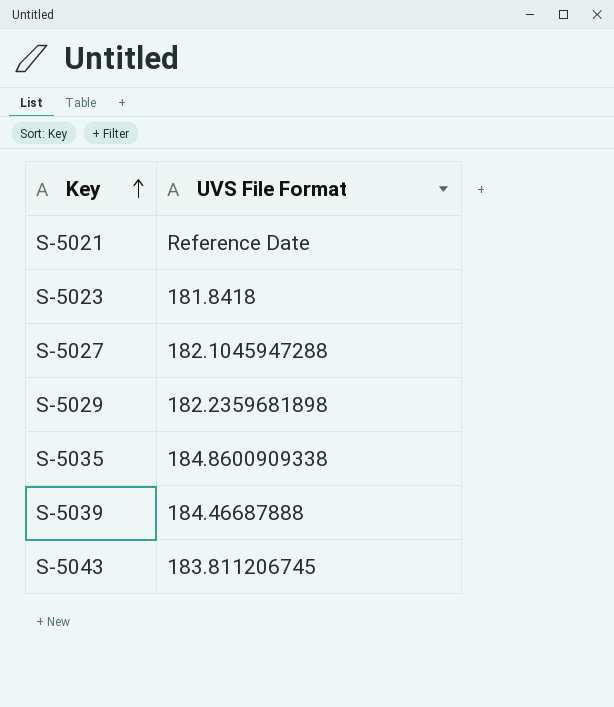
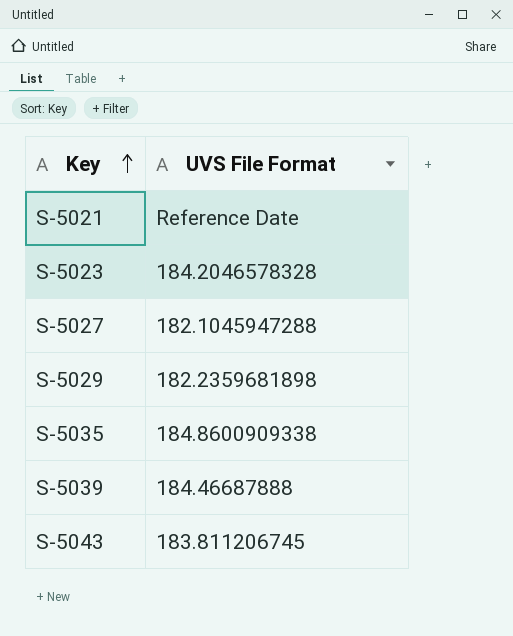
S-5023 | UVS File Format: 181.8418 -> 184.2046578328

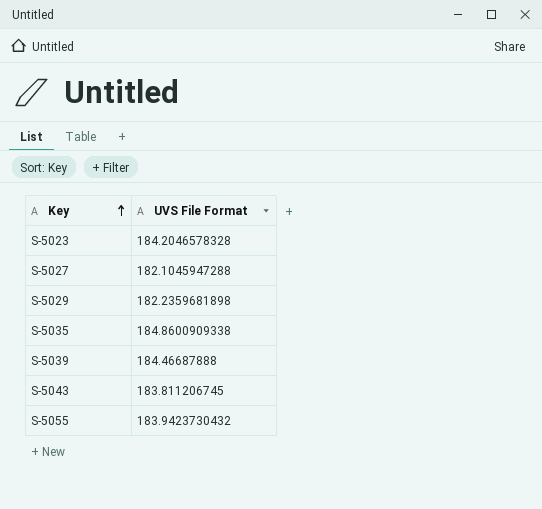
row S-5021: Reference Date -> none
row S-5055: none -> 183.9423730432

